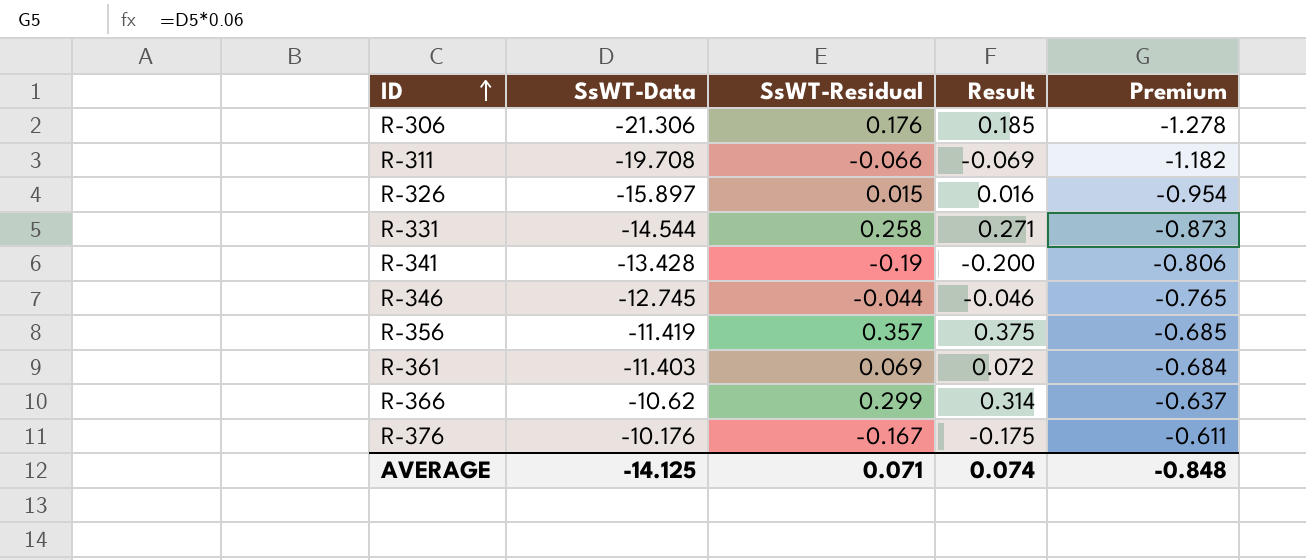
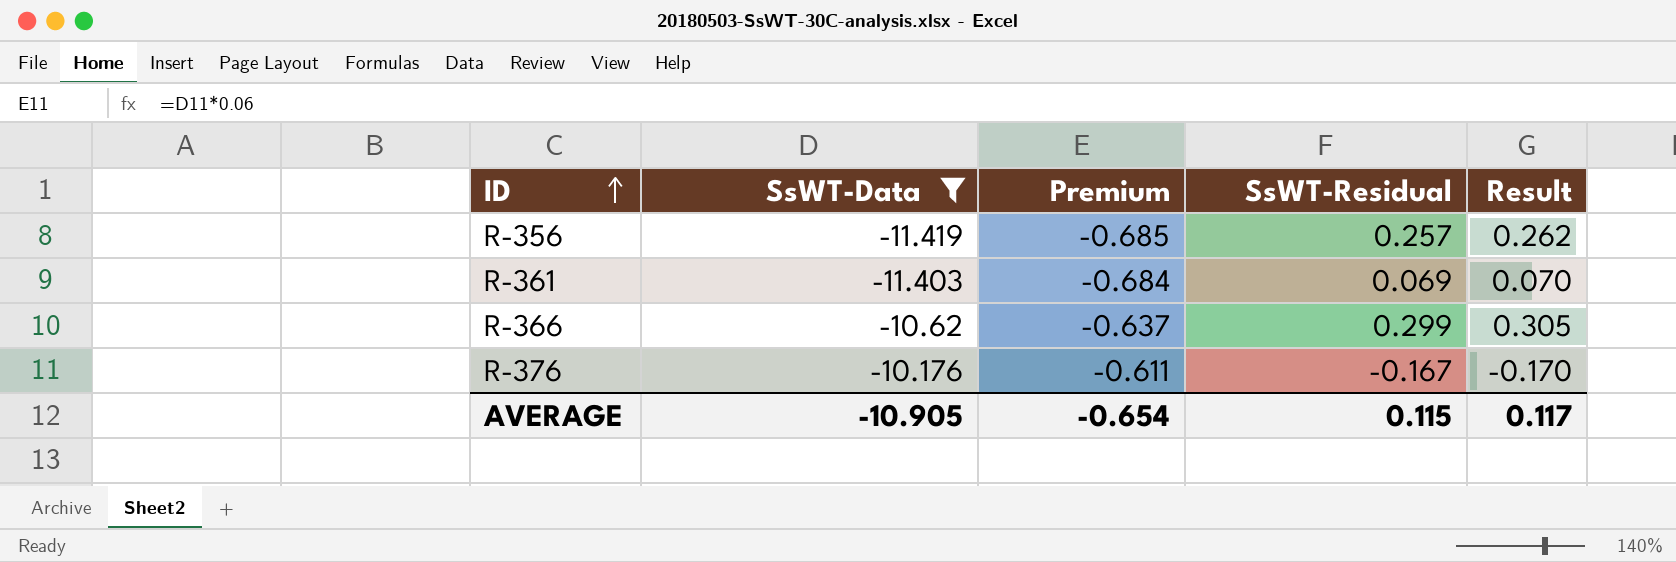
filter: none -> SsWT-Data >= -11.419
column Premium | position: 5 -> 3
column Result | formula: [SsWT-Residual] * 1.05 -> [SsWT-Residual] * 1.02
R-356 | SsWT-Residual: 0.357 -> 0.257
AVERAGE | SsWT-Data: -14.125 -> -10.905
AVERAGE | Premium: -0.848 -> -0.654
AVERAGE | SsWT-Residual: 0.071 -> 0.115
AVERAGE | Result: 0.074 -> 0.117

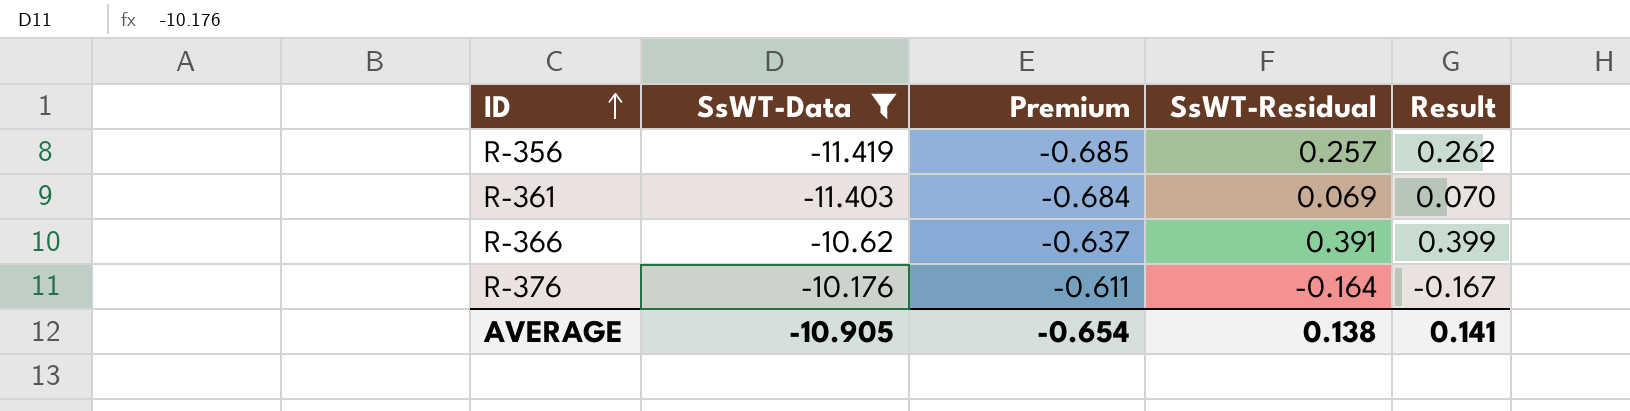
R-366 | SsWT-Residual: 0.299 -> 0.391
R-366 | Result: 0.305 -> 0.399
R-376 | SsWT-Residual: -0.167 -> -0.164
R-376 | Result: -0.170 -> -0.167
AVERAGE | SsWT-Residual: 0.115 -> 0.138
AVERAGE | Result: 0.117 -> 0.141

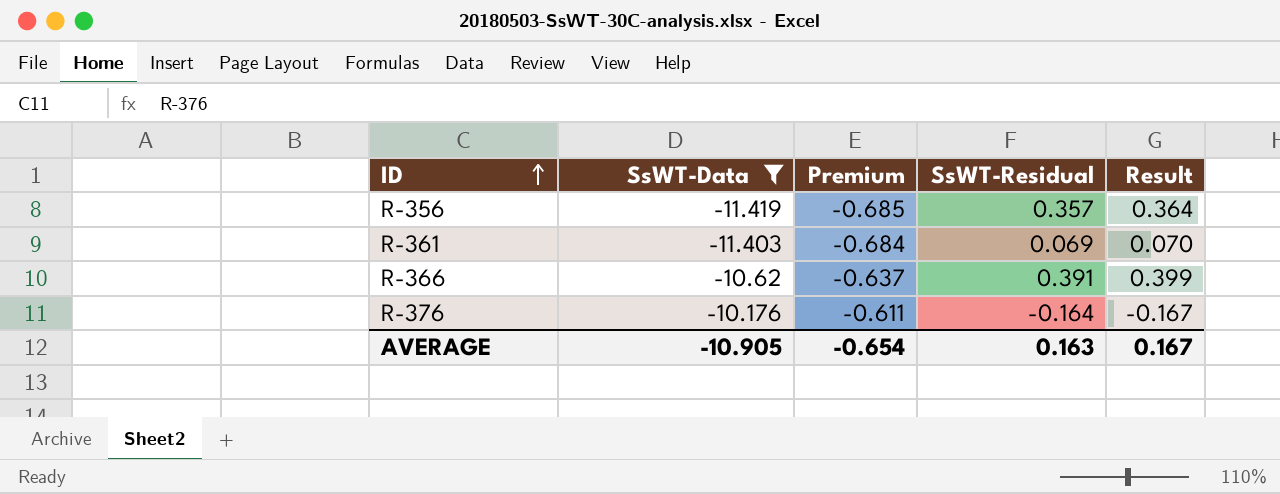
R-356 | SsWT-Residual: 0.257 -> 0.357
R-356 | Result: 0.262 -> 0.364
AVERAGE | SsWT-Residual: 0.138 -> 0.163
AVERAGE | Result: 0.141 -> 0.167

